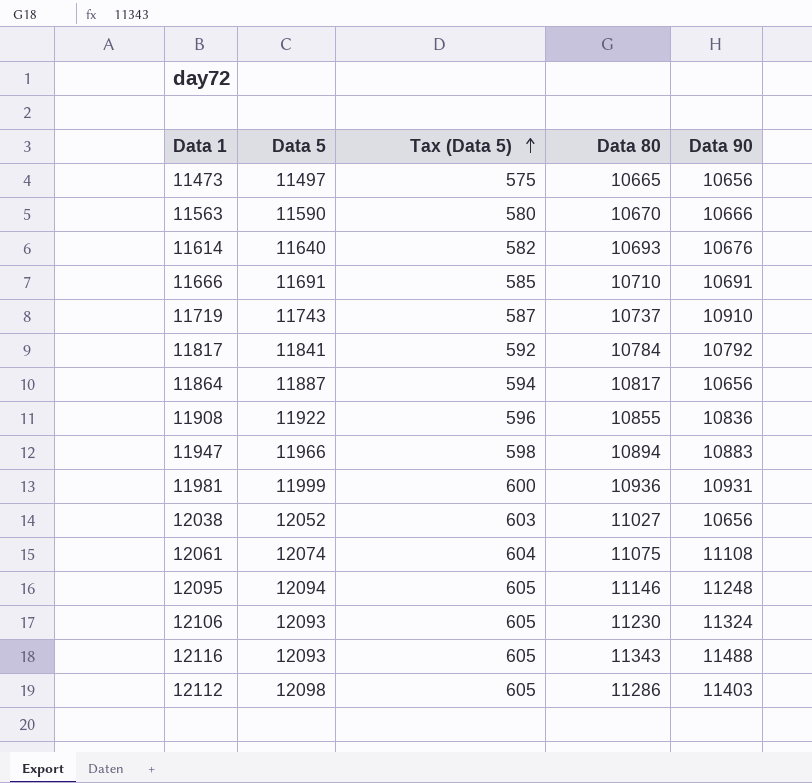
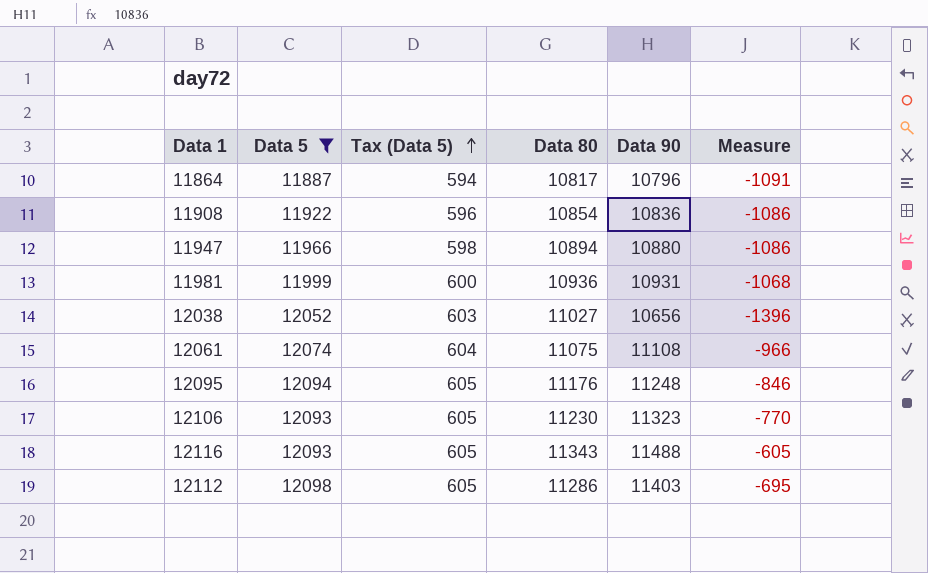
filter: none -> Data 5 >= 11887
column Measure | formula: none -> [Data 90] - [Data 5]
11864 | Data 90: 10656 -> 10796
11908 | Data 80: 10855 -> 10854
11947 | Data 90: 10883 -> 10880
12095 | Data 80: 11146 -> 11176
12106 | Data 90: 11324 -> 11323

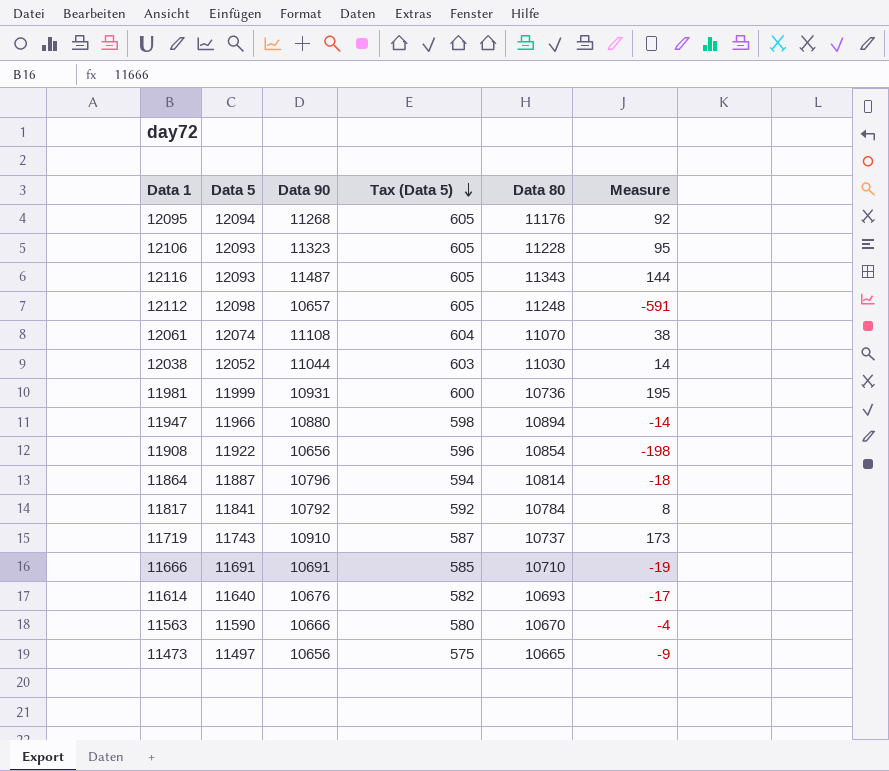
filter: Data 5 >= 11887 -> none
row order: Tax (Data 5) ascending -> Tax (Data 5) descending
column Data 90 | position: 5 -> 3
column Measure | formula: [Data 90] - [Data 5] -> [Data 90] - [Data 80]
12095 | Data 90: 11248 -> 11268
12106 | Data 80: 11230 -> 11228
12116 | Data 90: 11488 -> 11487
12112 | Data 90: 11403 -> 10657
12112 | Data 80: 11286 -> 11248
12061 | Data 80: 11075 -> 11070
12038 | Data 90: 10656 -> 11044
12038 | Data 80: 11027 -> 11030
11981 | Data 80: 10936 -> 10736
11908 | Data 90: 10836 -> 10656
11864 | Data 80: 10817 -> 10814

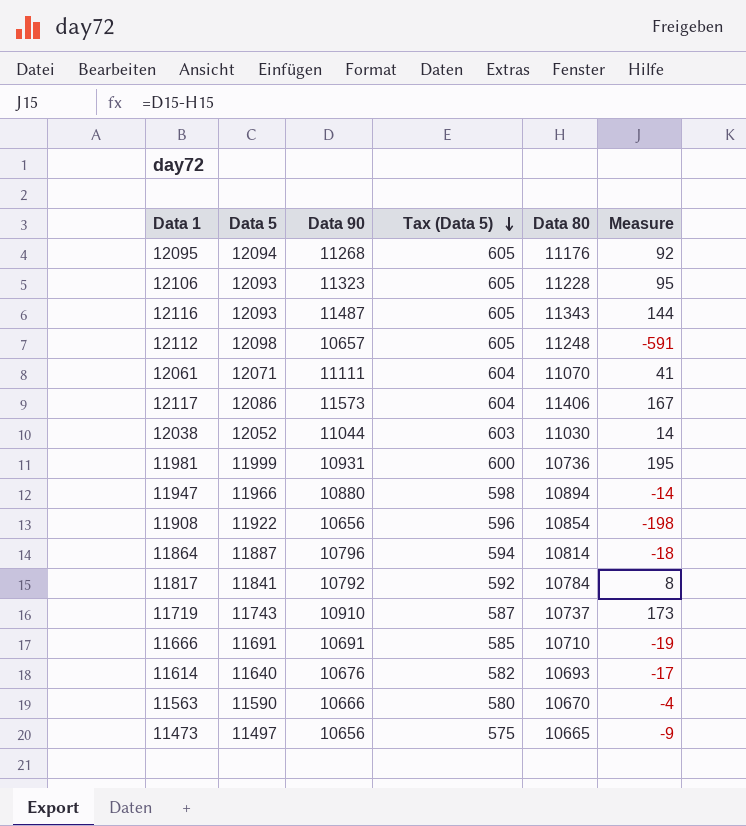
12061 | Data 5: 12074 -> 12071
12061 | Data 90: 11108 -> 11111
12061 | Measure: 38 -> 41
row 12117: none -> 12086 | 11573 | 604 | 11406 | 167

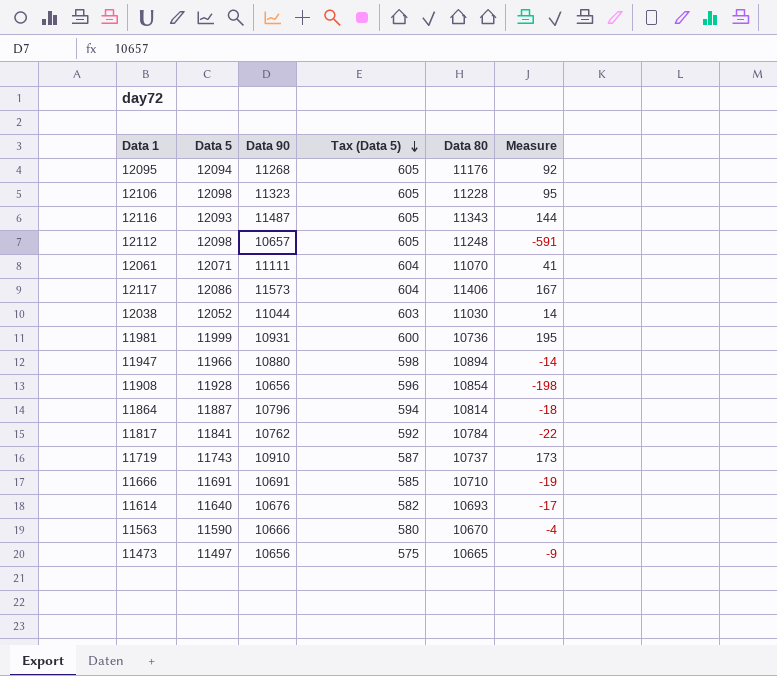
12106 | Data 5: 12093 -> 12098
11908 | Data 5: 11922 -> 11928
11817 | Data 90: 10792 -> 10762
11817 | Measure: 8 -> -22

